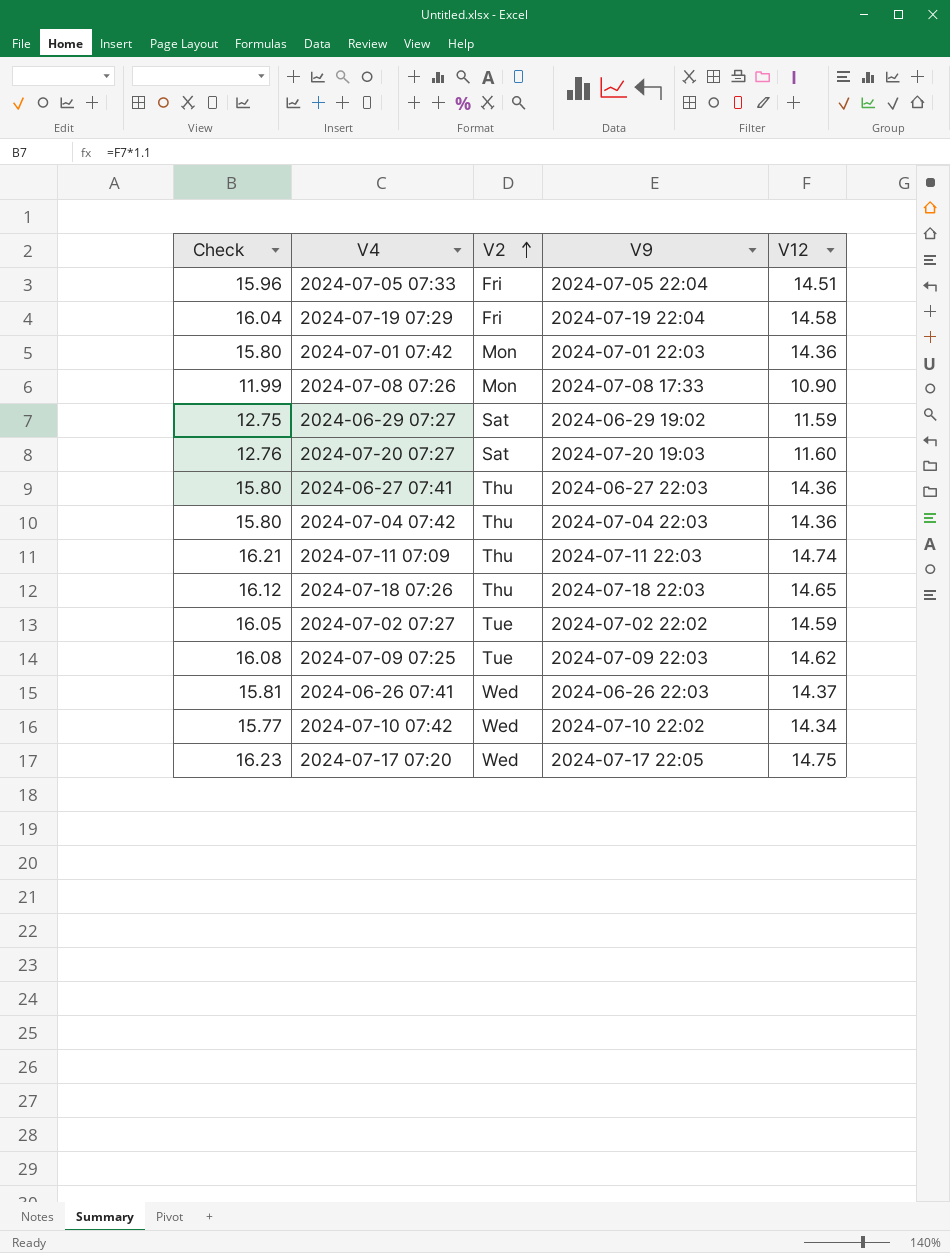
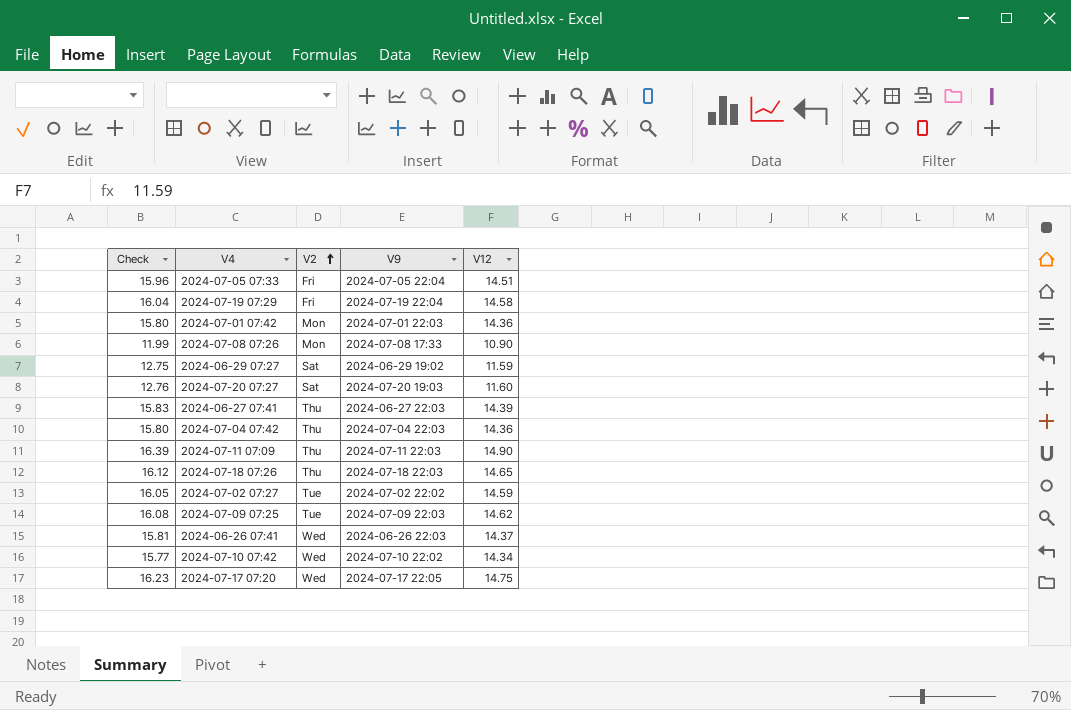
2024-06-27 07:41 | Check: 15.80 -> 15.83
2024-06-27 07:41 | V12: 14.36 -> 14.39
2024-07-11 07:09 | Check: 16.21 -> 16.39
2024-07-11 07:09 | V12: 14.74 -> 14.90

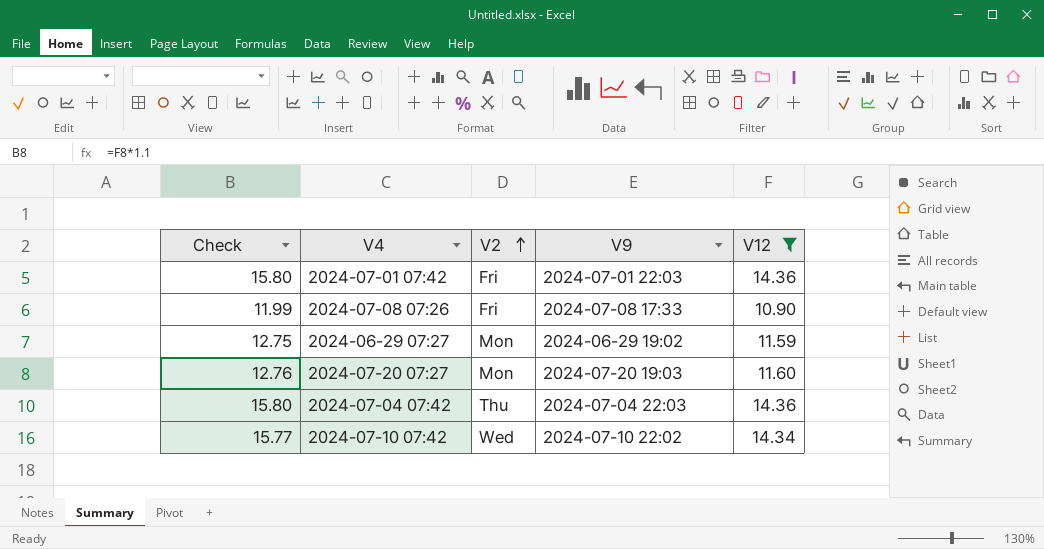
filter: none -> V12 <= 14.36
2024-07-01 07:42 | V2: Mon -> Fri
2024-07-08 07:26 | V2: Mon -> Fri
2024-06-29 07:27 | V2: Sat -> Mon
2024-07-20 07:27 | V2: Sat -> Mon

